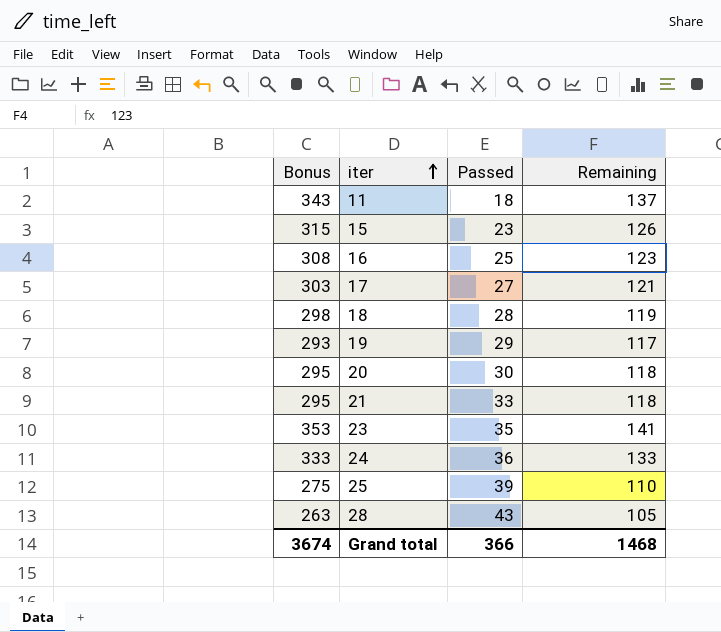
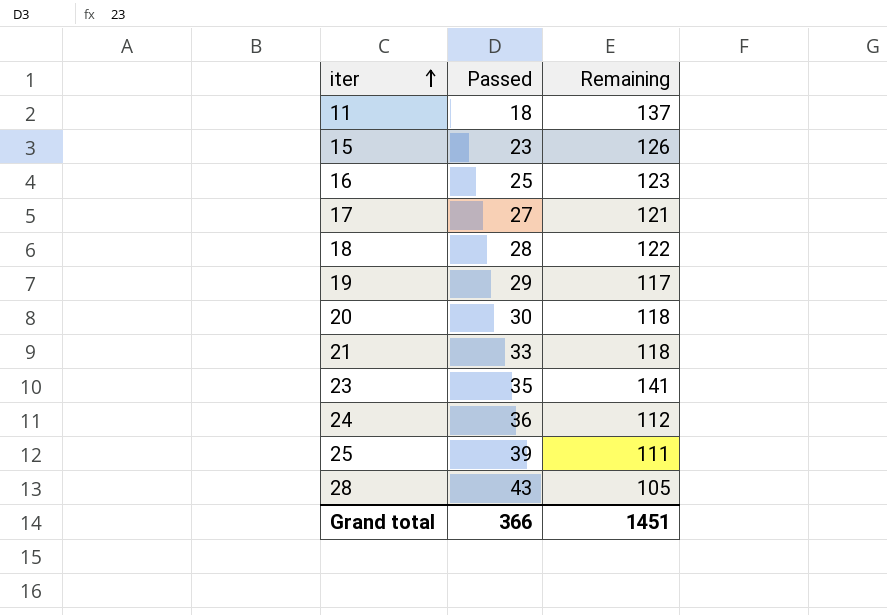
column Bonus | formula: [Remaining] * 2.5 -> none
18 | Remaining: 119 -> 122
24 | Remaining: 133 -> 112
25 | Remaining: 110 -> 111
Grand total | Remaining: 1468 -> 1451

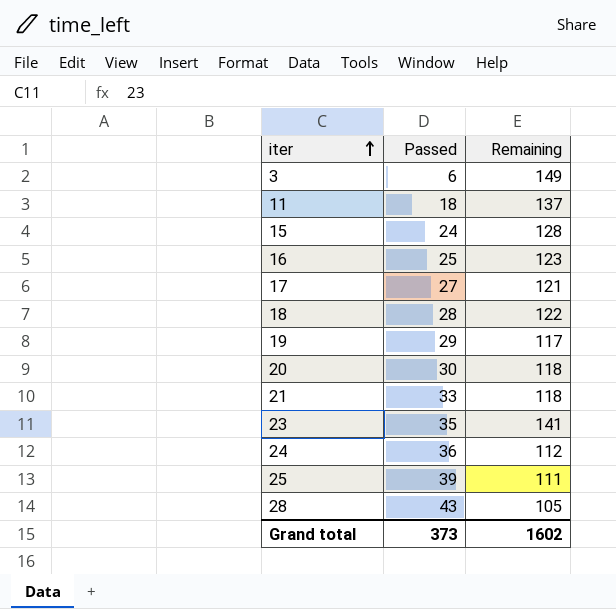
row 3: none -> 6 | 149
15 | Passed: 23 -> 24
15 | Remaining: 126 -> 128
Grand total | Passed: 366 -> 373
Grand total | Remaining: 1451 -> 1602

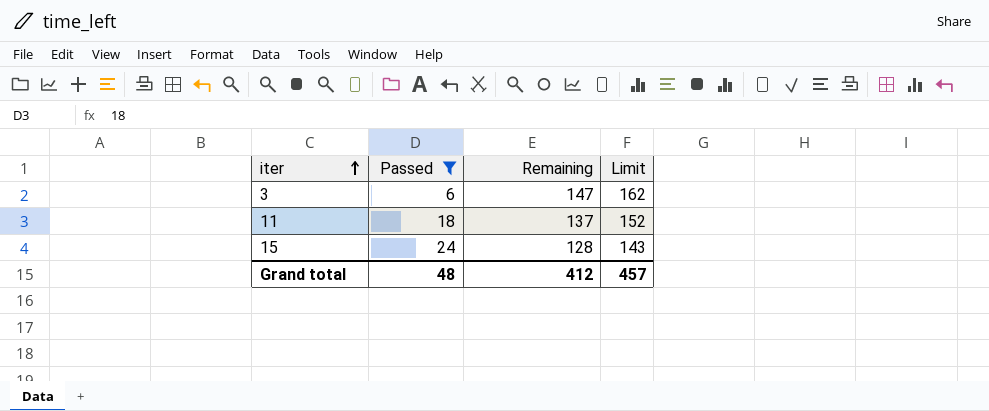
filter: none -> Passed <= 24
column Limit | formula: none -> [Remaining] + 15
3 | Remaining: 149 -> 147
Grand total | Passed: 373 -> 48
Grand total | Remaining: 1602 -> 412

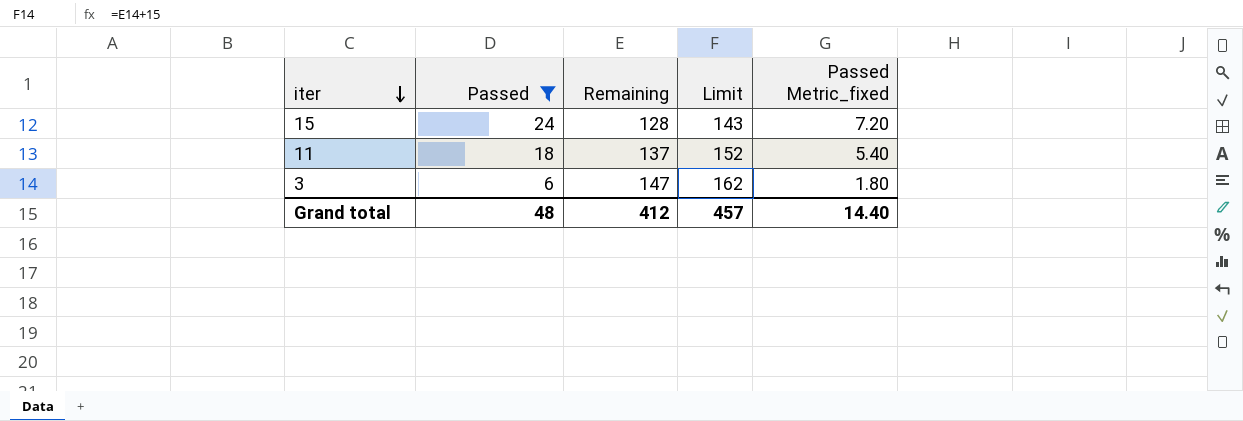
row order: iter ascending -> iter descending
column Passed Metric_fixed | formula: none -> [Passed] * 0.3

